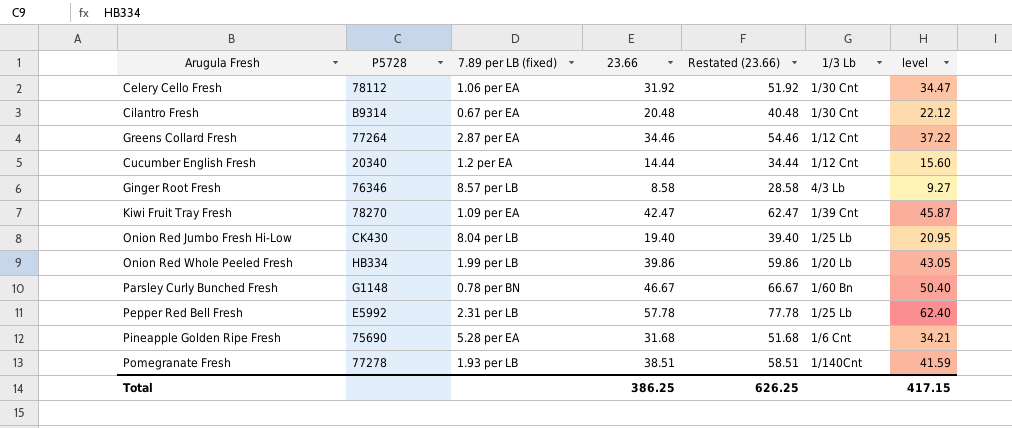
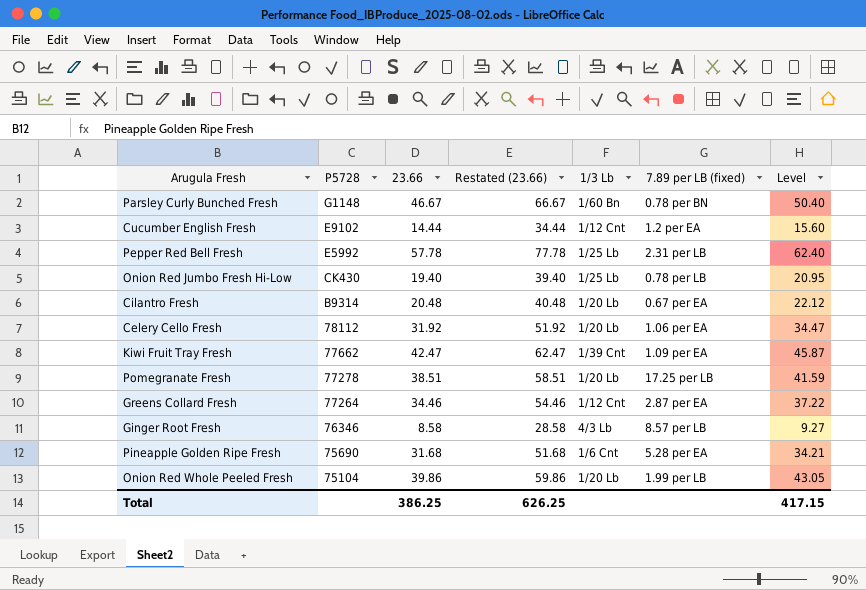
row order: none -> P5728 descending
column 7.89 per LB (fixed) | position: 3 -> 6
column name: level -> Level
Cucumber English Fresh | P5728: 20340 -> E9102
Onion Red Jumbo Fresh Hi-Low | 7.89 per LB (fixed): 8.04 per LB -> 0.78 per LB
Cilantro Fresh | 1/3 Lb: 1/30 Cnt -> 1/20 Lb
Celery Cello Fresh | 1/3 Lb: 1/30 Cnt -> 1/20 Lb
Kiwi Fruit Tray Fresh | P5728: 78270 -> 77662
Pomegranate Fresh | 1/3 Lb: 1/140Cnt -> 1/20 Lb
Pomegranate Fresh | 7.89 per LB (fixed): 1.93 per LB -> 17.25 per LB
Onion Red Whole Peeled Fresh | P5728: HB334 -> 75104

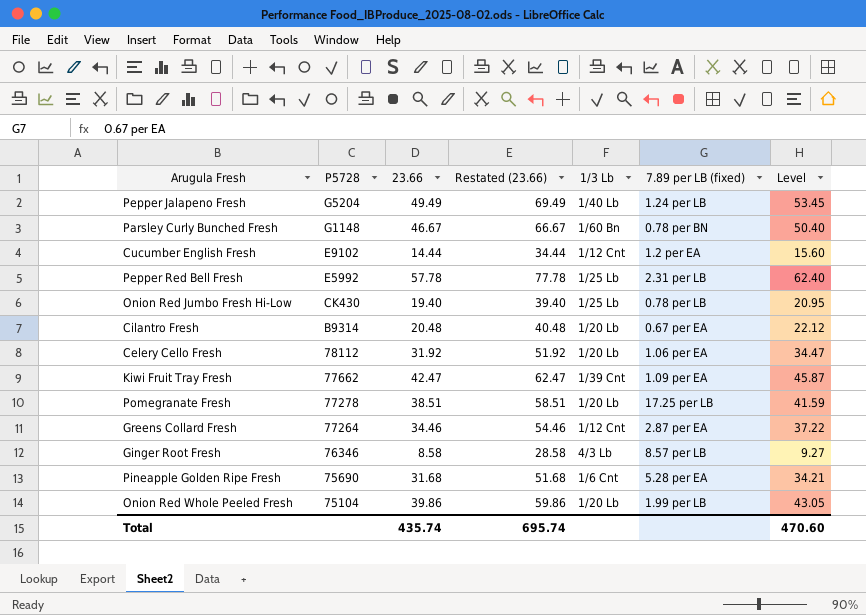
row Pepper Jalapeno Fresh: none -> G5204 | 49.49 | 69.49 | 1/40 Lb | 1.24 per LB | 53.45
Total | 23.66: 386.25 -> 435.74
Total | Restated (23.66): 626.25 -> 695.74
Total | Level: 417.15 -> 470.60

